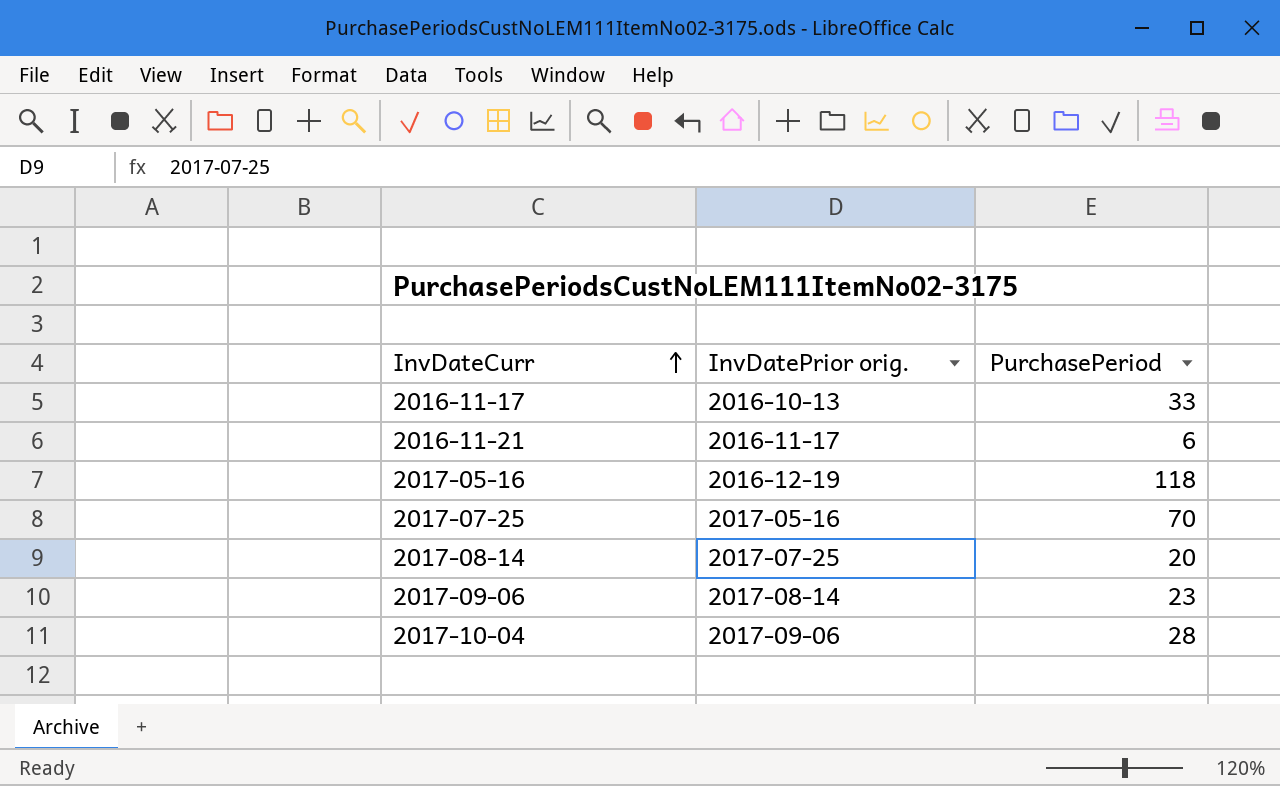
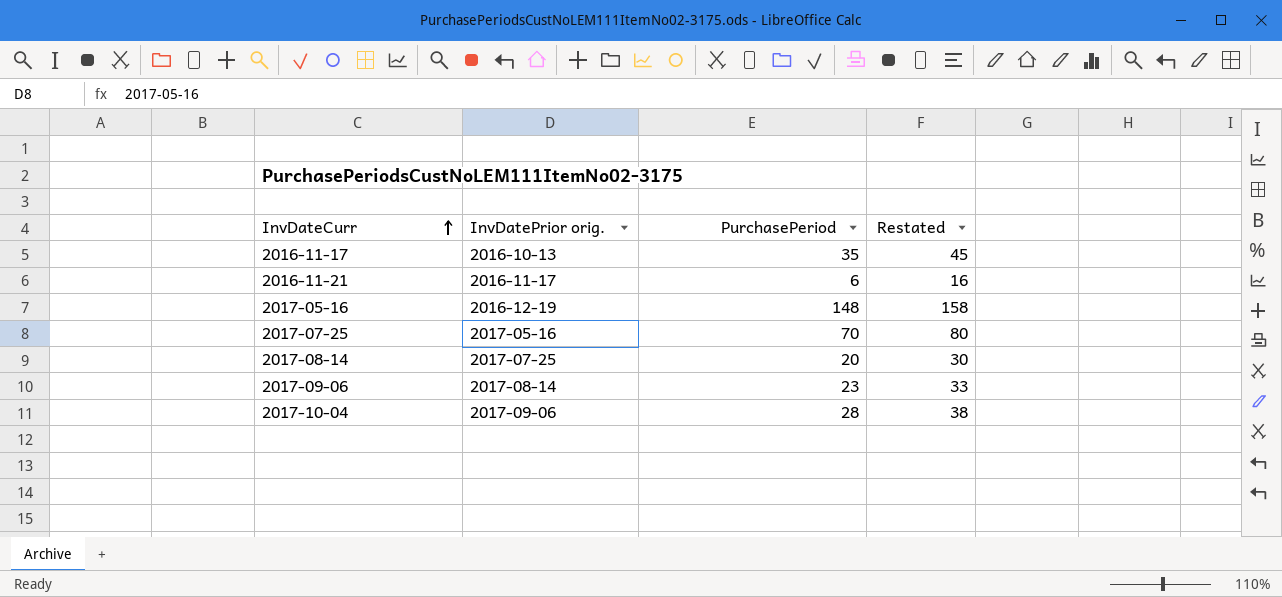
column Restated | formula: none -> [PurchasePeriod] + 10
2016-11-17 | PurchasePeriod: 33 -> 35
2017-05-16 | PurchasePeriod: 118 -> 148

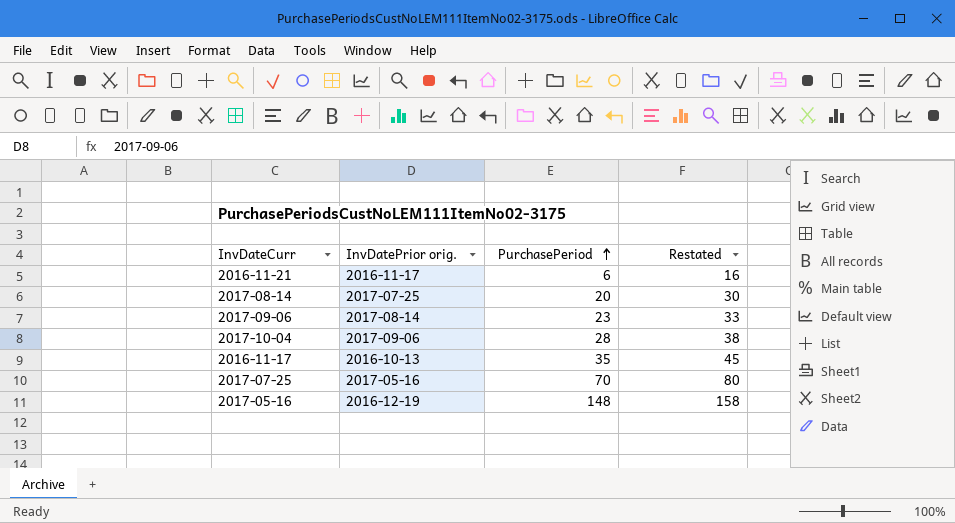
row order: InvDateCurr ascending -> PurchasePeriod ascending

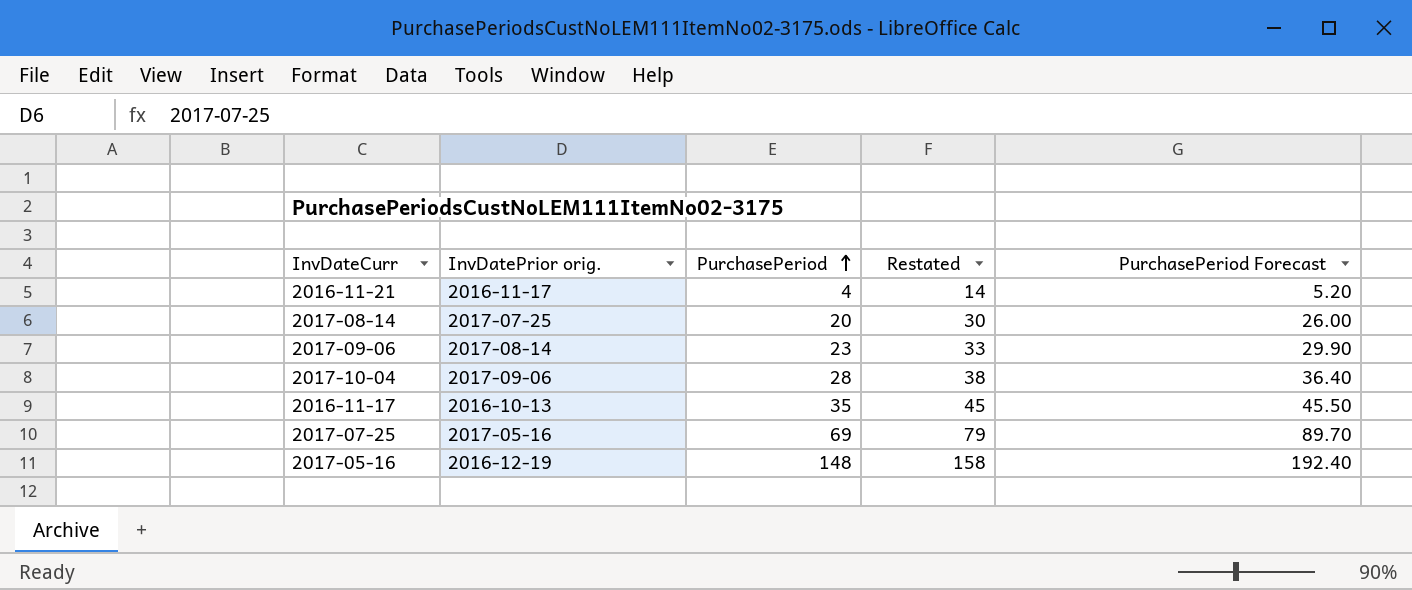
column PurchasePeriod Forecast | formula: none -> [PurchasePeriod] * 1.3
2016-11-21 | PurchasePeriod: 6 -> 4
2016-11-21 | Restated: 16 -> 14
2017-07-25 | PurchasePeriod: 70 -> 69
2017-07-25 | Restated: 80 -> 79

